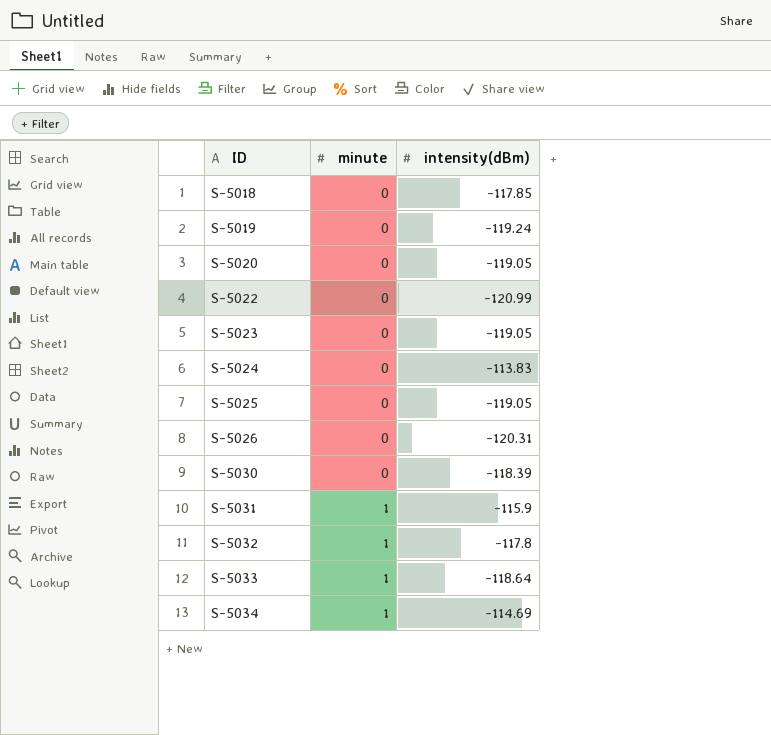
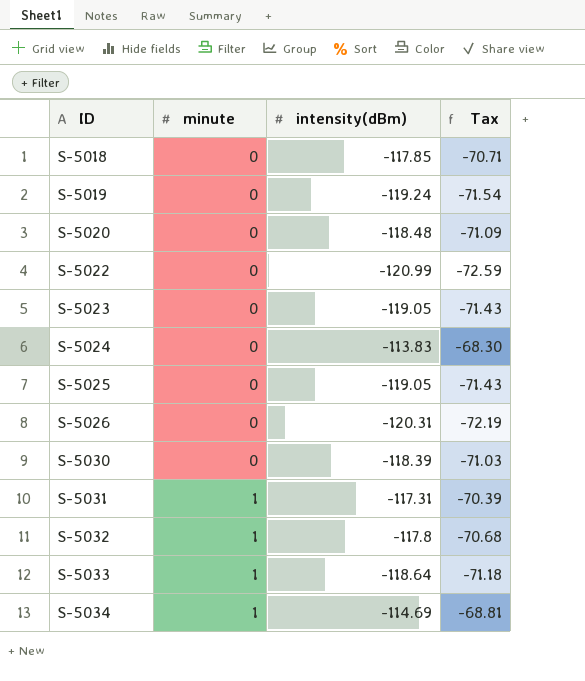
column Tax | formula: none -> [intensity(dBm)] * 0.6
S-5020 | intensity(dBm): -119.05 -> -118.48
S-5031 | intensity(dBm): -115.9 -> -117.31

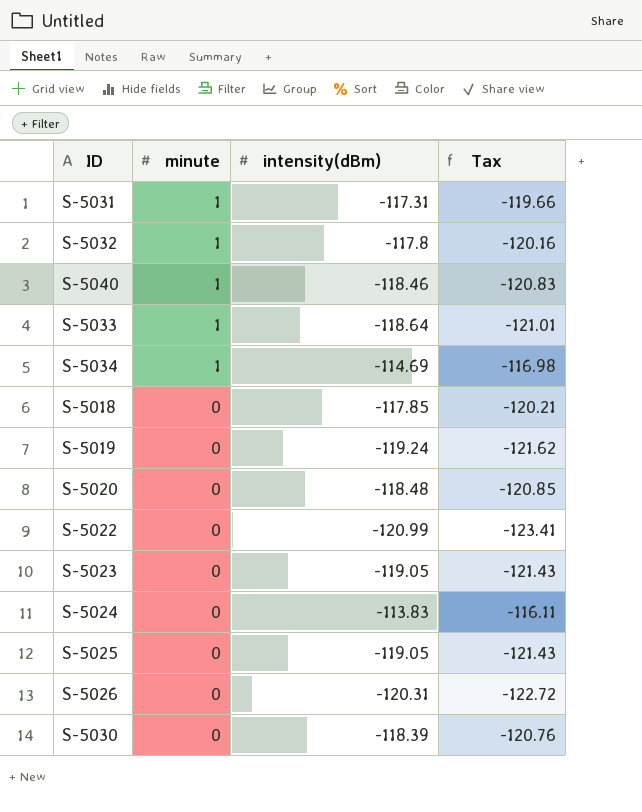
row order: ID ascending -> minute descending
column Tax | formula: [intensity(dBm)] * 0.6 -> [intensity(dBm)] * 1.02
row S-5040: none -> 1 | -118.46 | -120.83

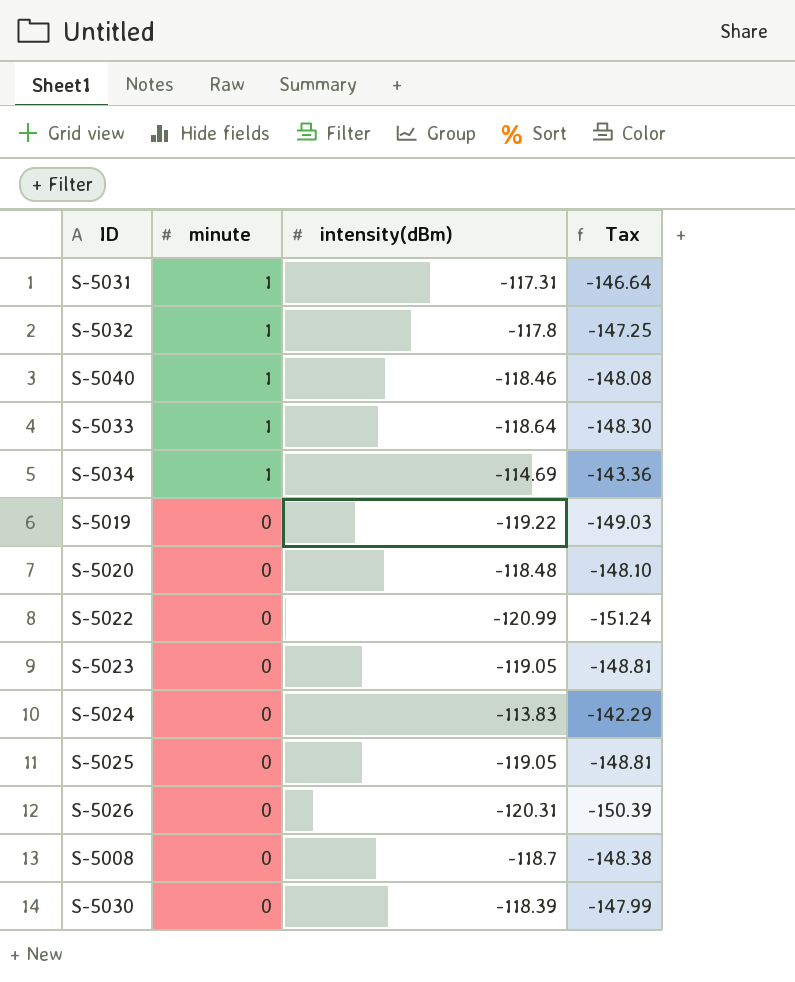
column Tax | formula: [intensity(dBm)] * 1.02 -> [intensity(dBm)] * 1.25
row S-5018: 0 | -117.85 | -120.21 -> none
S-5019 | intensity(dBm): -119.24 -> -119.22
row S-5008: none -> 0 | -118.7 | -148.38

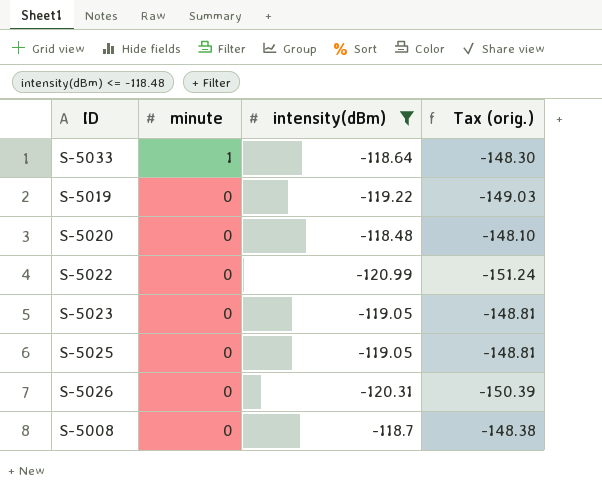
filter: none -> intensity(dBm) <= -118.48
column name: Tax -> Tax (orig.)

